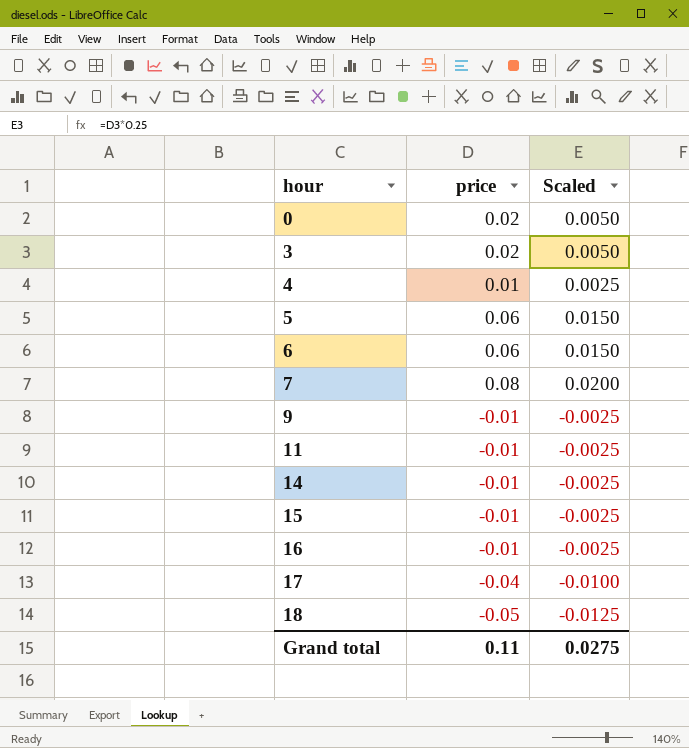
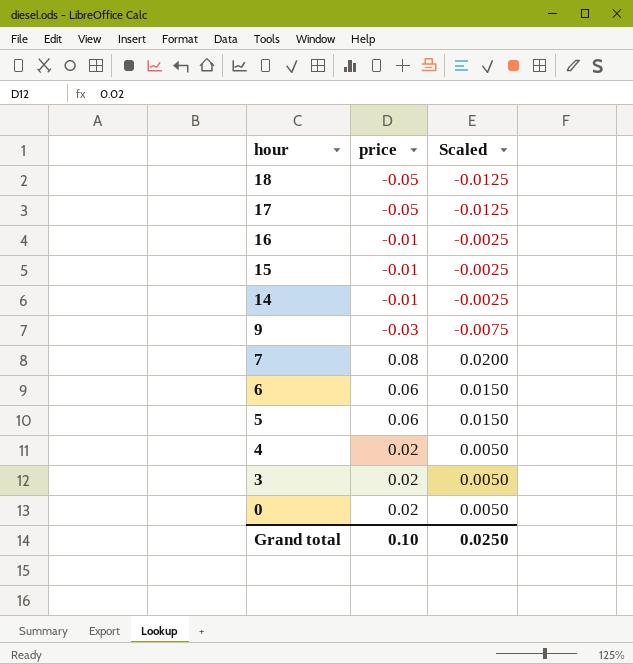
row order: hour ascending -> hour descending
row 11: -0.01 | -0.0025 -> none
17 | price: -0.04 -> -0.05
17 | Scaled: -0.0100 -> -0.0125
9 | price: -0.01 -> -0.03
9 | Scaled: -0.0025 -> -0.0075
4 | price: 0.01 -> 0.02
4 | Scaled: 0.0025 -> 0.0050
Grand total | price: 0.11 -> 0.10
Grand total | Scaled: 0.0275 -> 0.0250

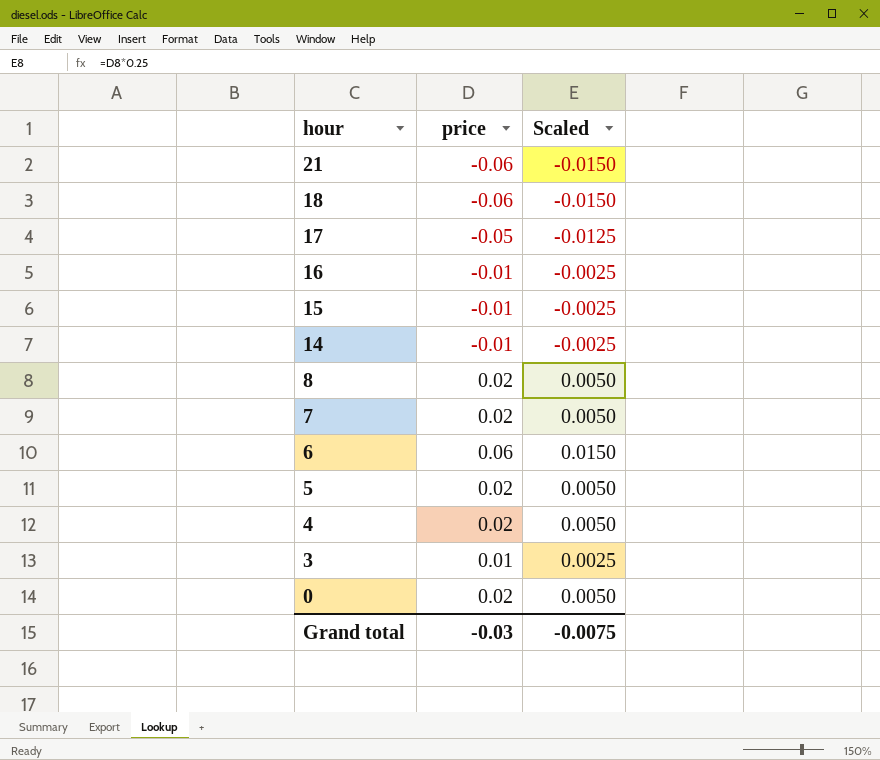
row 9: -0.03 | -0.0075 -> none
row 21: none -> -0.06 | -0.0150
18 | price: -0.05 -> -0.06
18 | Scaled: -0.0125 -> -0.0150
row 8: none -> 0.02 | 0.0050
7 | price: 0.08 -> 0.02
7 | Scaled: 0.0200 -> 0.0050
5 | price: 0.06 -> 0.02
5 | Scaled: 0.0150 -> 0.0050
3 | price: 0.02 -> 0.01
3 | Scaled: 0.0050 -> 0.0025
Grand total | price: 0.10 -> -0.03
Grand total | Scaled: 0.0250 -> -0.0075

